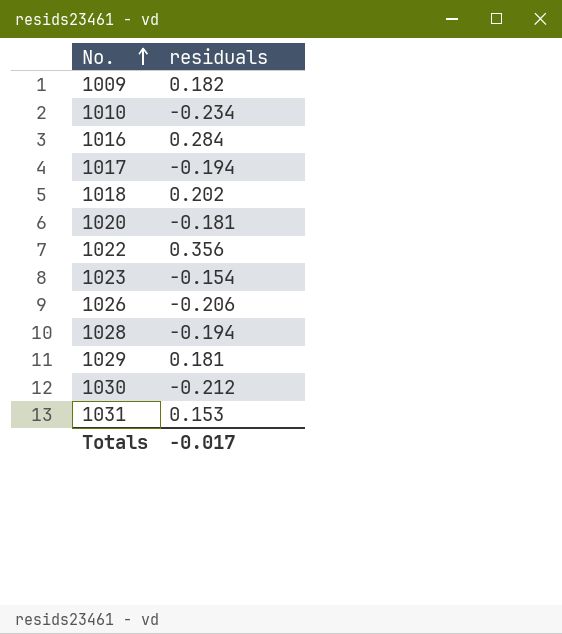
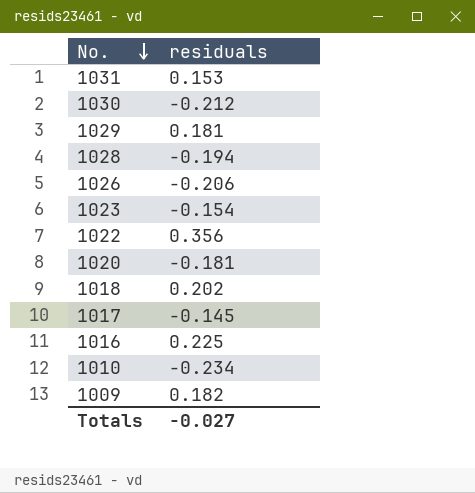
row order: No. ascending -> No. descending
1017 | residuals: -0.194 -> -0.145
1016 | residuals: 0.284 -> 0.225
Totals | residuals: -0.017 -> -0.027

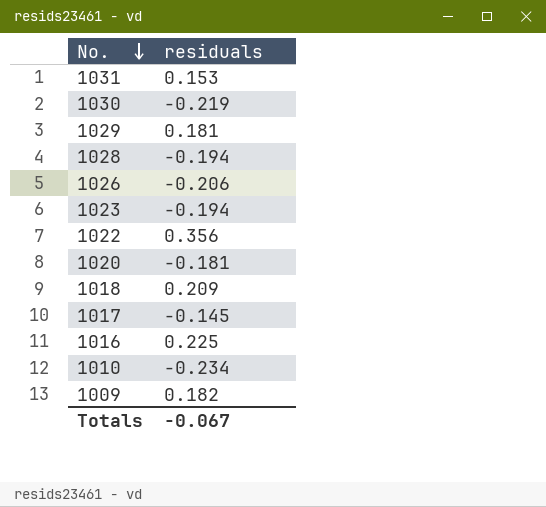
1030 | residuals: -0.212 -> -0.219
1023 | residuals: -0.154 -> -0.194
1018 | residuals: 0.202 -> 0.209
Totals | residuals: -0.027 -> -0.067

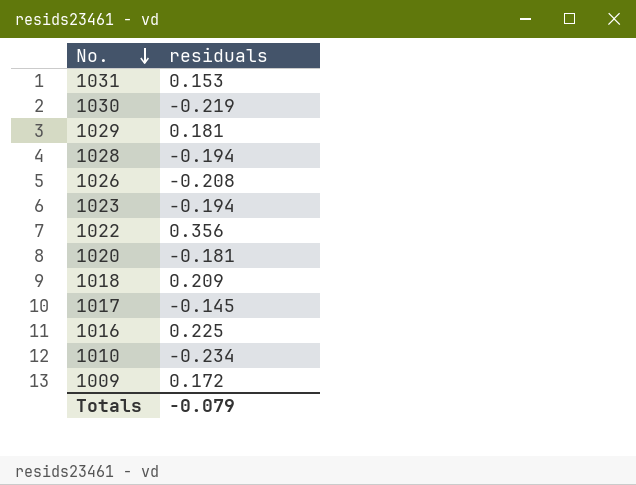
1026 | residuals: -0.206 -> -0.208
1009 | residuals: 0.182 -> 0.172
Totals | residuals: -0.067 -> -0.079

